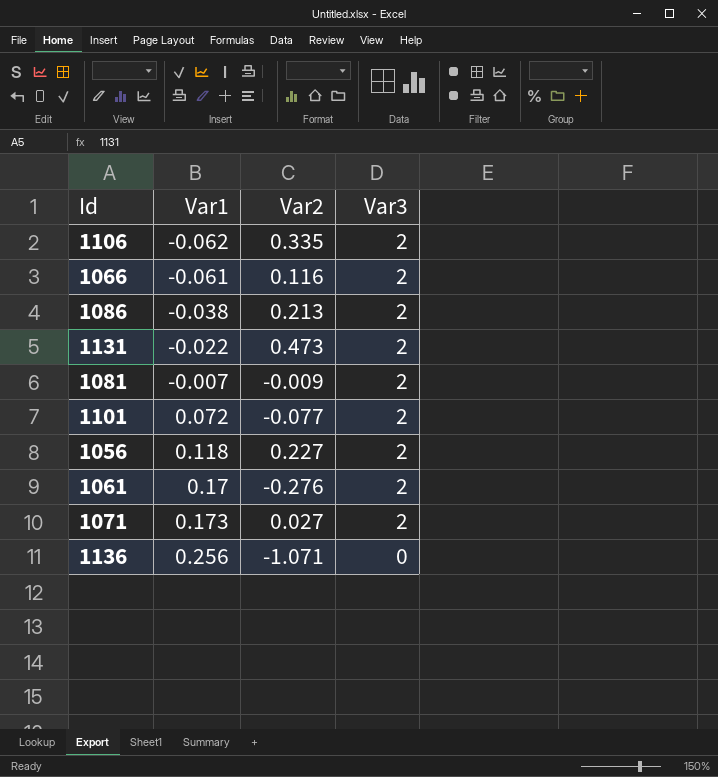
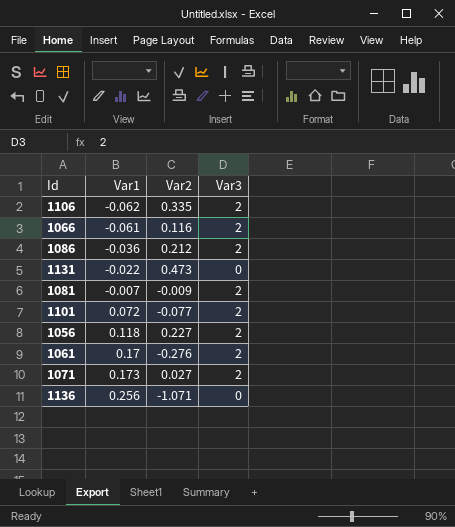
1086 | Var1: -0.038 -> -0.036
1086 | Var2: 0.213 -> 0.212
1131 | Var3: 2 -> 0

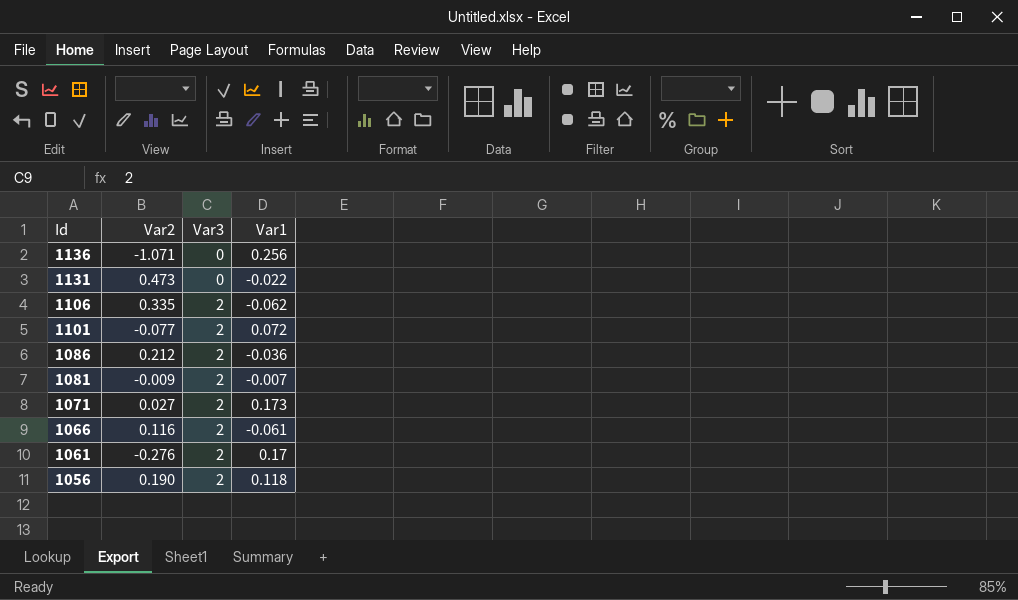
row order: Var1 ascending -> Id descending
column Var1 | position: 2 -> 4
1056 | Var2: 0.227 -> 0.190

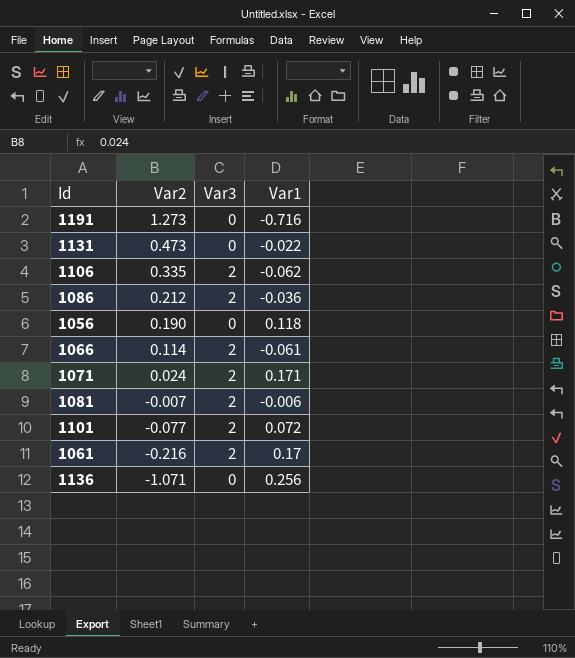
row order: Id descending -> Var2 descending
row 1191: none -> 1.273 | 0 | -0.716
1056 | Var3: 2 -> 0
1066 | Var2: 0.116 -> 0.114
1071 | Var2: 0.027 -> 0.024
1071 | Var1: 0.173 -> 0.171
1081 | Var2: -0.009 -> -0.007
1081 | Var1: -0.007 -> -0.006
1061 | Var2: -0.276 -> -0.216

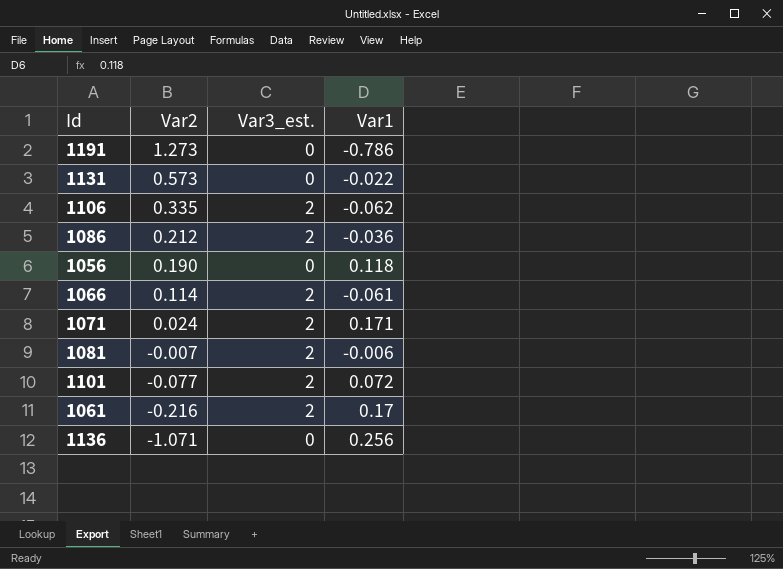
column name: Var3 -> Var3_est.
1191 | Var1: -0.716 -> -0.786
1131 | Var2: 0.473 -> 0.573

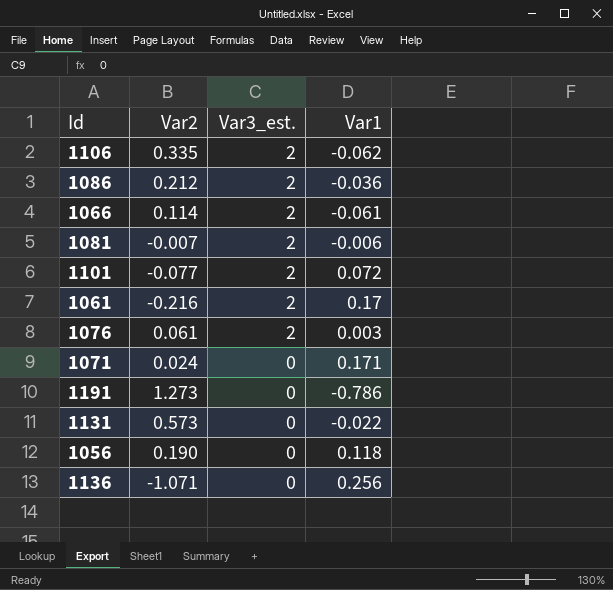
row order: Var2 descending -> Var3_est. descending
row 1076: none -> 0.061 | 2 | 0.003
1071 | Var3_est.: 2 -> 0

